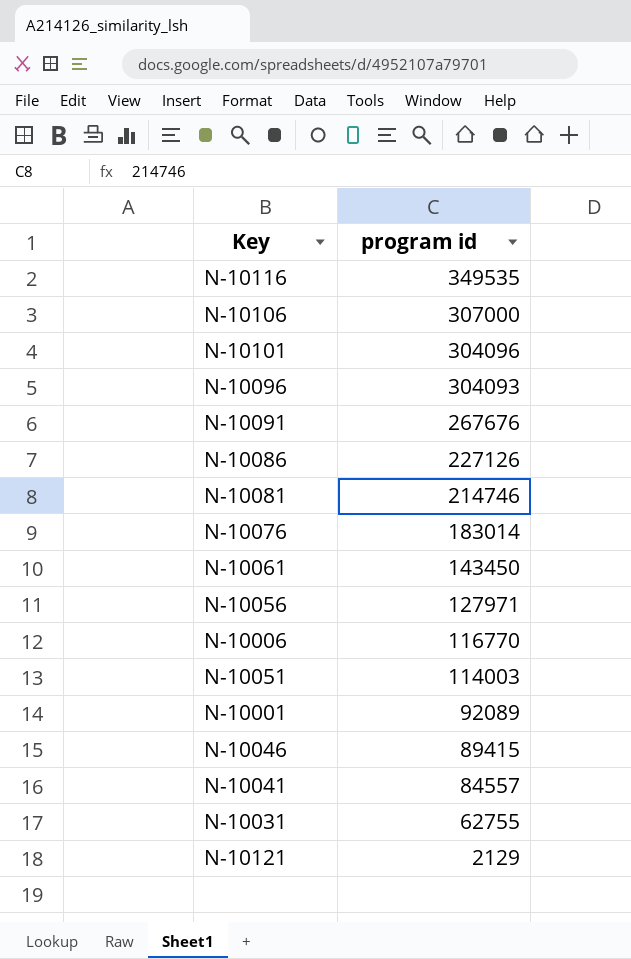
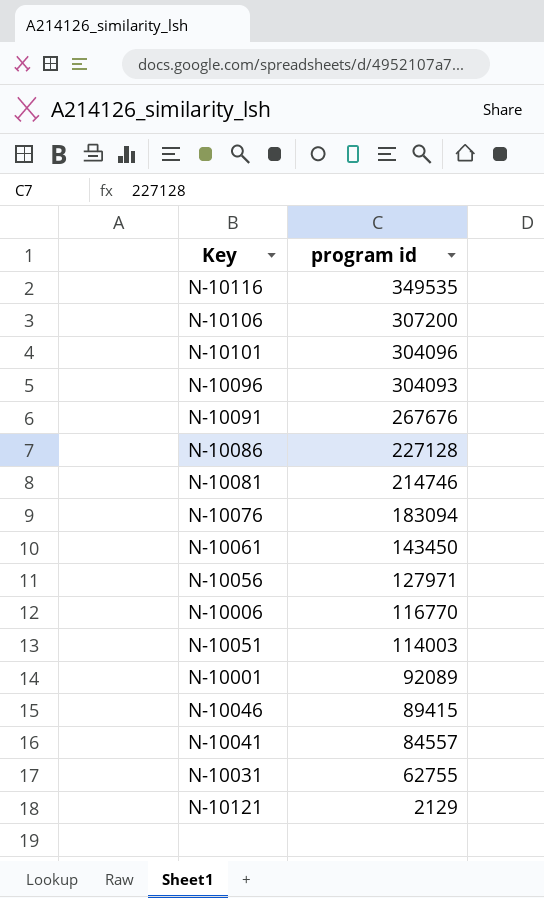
N-10106 | program id: 307000 -> 307200
N-10086 | program id: 227126 -> 227128
N-10076 | program id: 183014 -> 183094

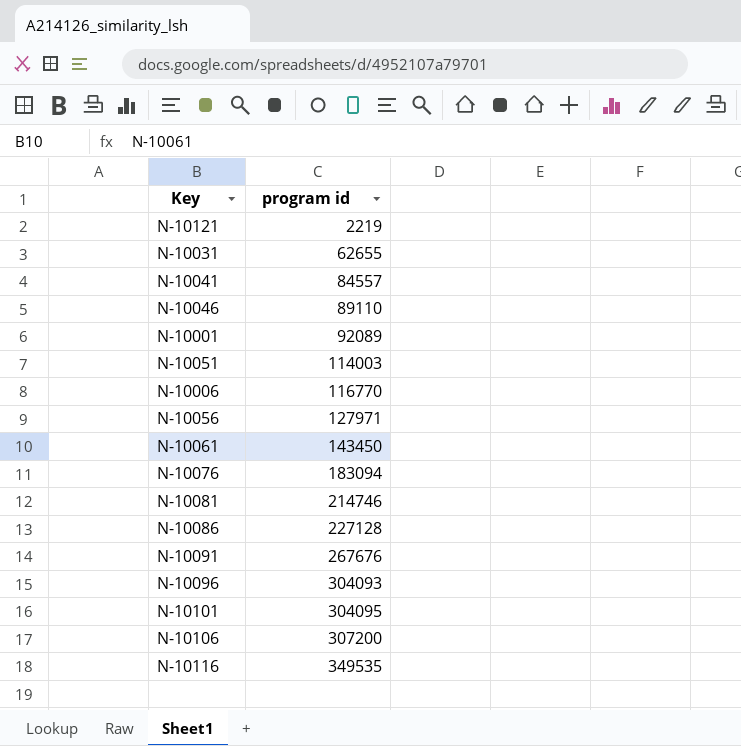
row order: program id descending -> program id ascending
N-10121 | program id: 2129 -> 2219
N-10031 | program id: 62755 -> 62655
N-10046 | program id: 89415 -> 89110
N-10101 | program id: 304096 -> 304095

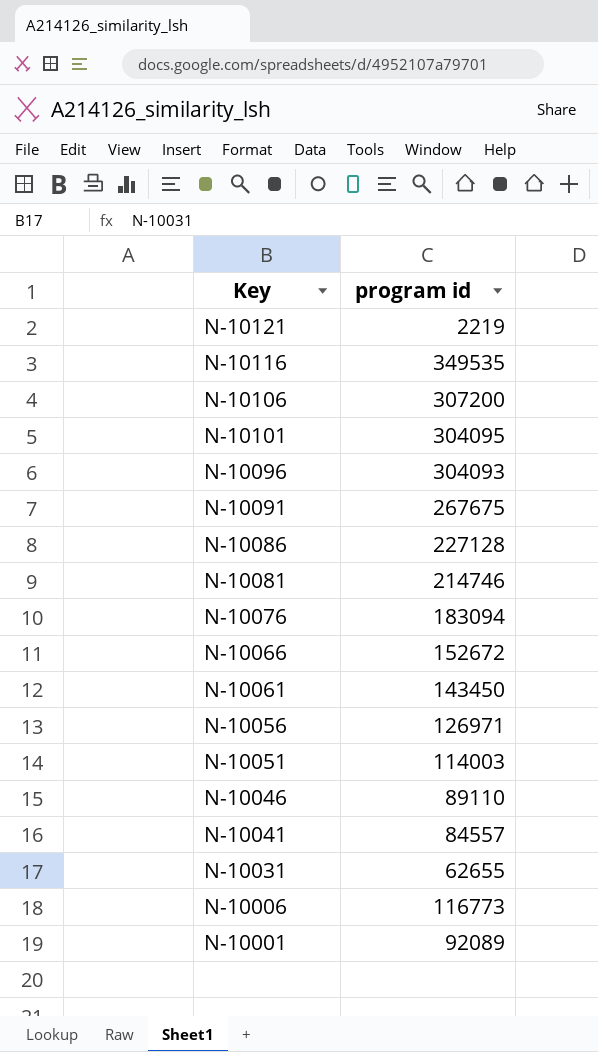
row order: program id ascending -> Key descending
N-10091 | program id: 267676 -> 267675
row N-10066: none -> 152672
N-10056 | program id: 127971 -> 126971
N-10006 | program id: 116770 -> 116773

